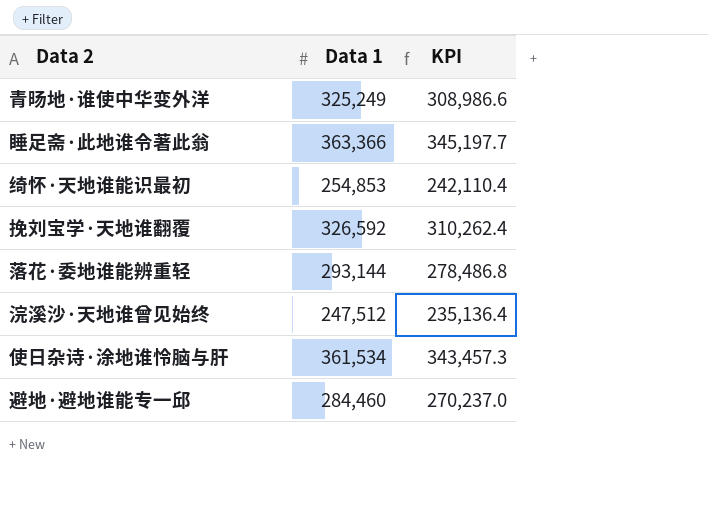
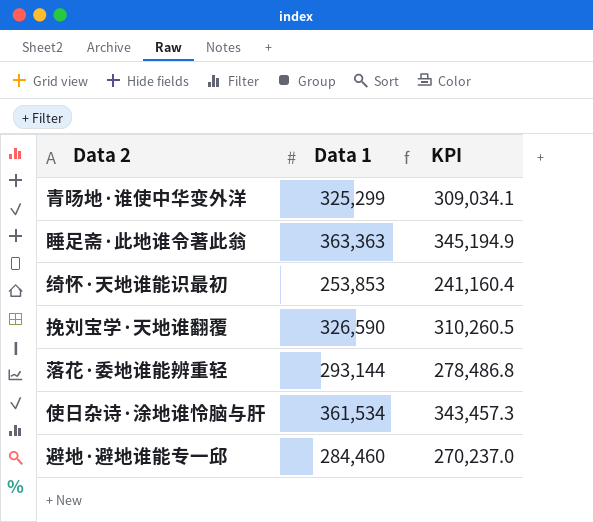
row 浣溪沙·天地谁曾见始终: 247,512 | 235,136.4 -> none
青旸地·谁使中华变外洋 | Data 1: 325,249 -> 325,299
青旸地·谁使中华变外洋 | KPI: 308,986.6 -> 309,034.1
睡足斋·此地谁令著此翁 | Data 1: 363,366 -> 363,363
睡足斋·此地谁令著此翁 | KPI: 345,197.7 -> 345,194.9
绮怀·天地谁能识最初 | Data 1: 254,853 -> 253,853
绮怀·天地谁能识最初 | KPI: 242,110.4 -> 241,160.4
挽刘宝学·天地谁翻覆 | Data 1: 326,592 -> 326,590
挽刘宝学·天地谁翻覆 | KPI: 310,262.4 -> 310,260.5

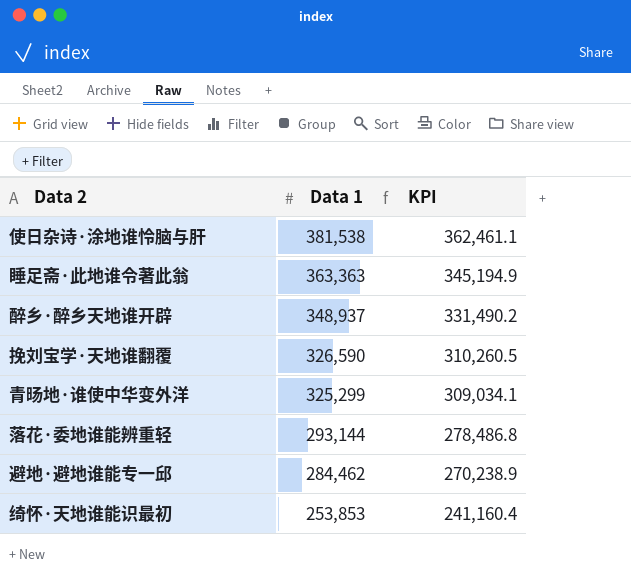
row order: none -> Data 1 descending
使日杂诗·涂地谁怜脑与肝 | Data 1: 361,534 -> 381,538
使日杂诗·涂地谁怜脑与肝 | KPI: 343,457.3 -> 362,461.1
row 醉乡·醉乡天地谁开辟: none -> 348,937 | 331,490.2
避地·避地谁能专一邱 | Data 1: 284,460 -> 284,462
避地·避地谁能专一邱 | KPI: 270,237.0 -> 270,238.9

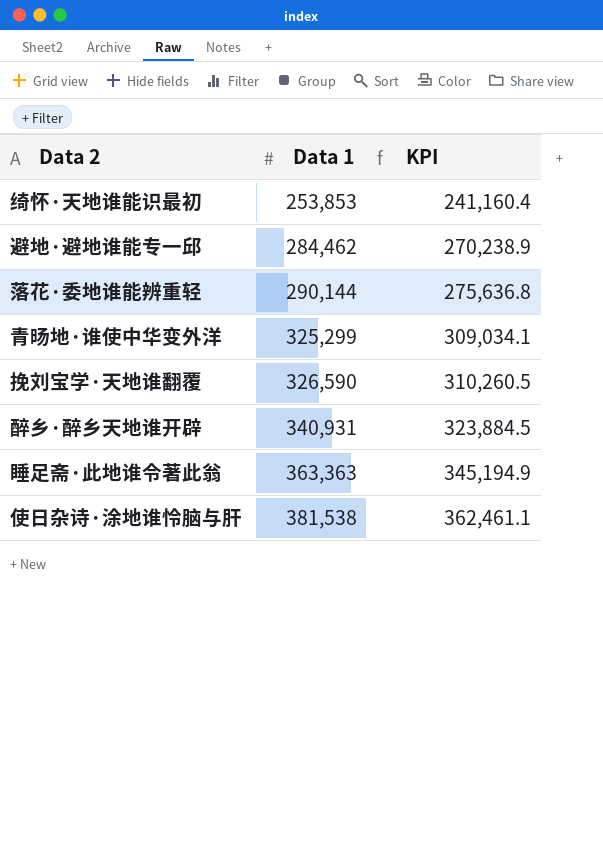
row order: Data 1 descending -> Data 1 ascending
落花·委地谁能辨重轻 | Data 1: 293,144 -> 290,144
落花·委地谁能辨重轻 | KPI: 278,486.8 -> 275,636.8
醉乡·醉乡天地谁开辟 | Data 1: 348,937 -> 340,931
醉乡·醉乡天地谁开辟 | KPI: 331,490.2 -> 323,884.5

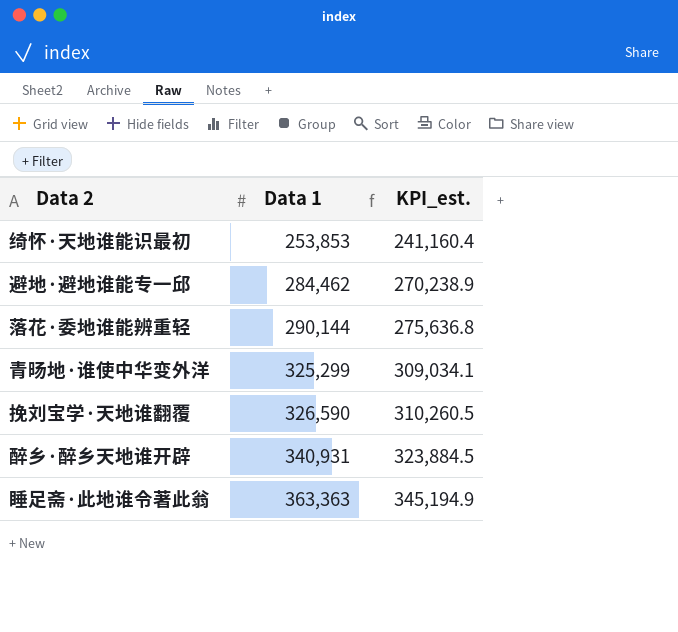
column name: KPI -> KPI_est.
row 使日杂诗·涂地谁怜脑与肝: 381,538 | 362,461.1 -> none

